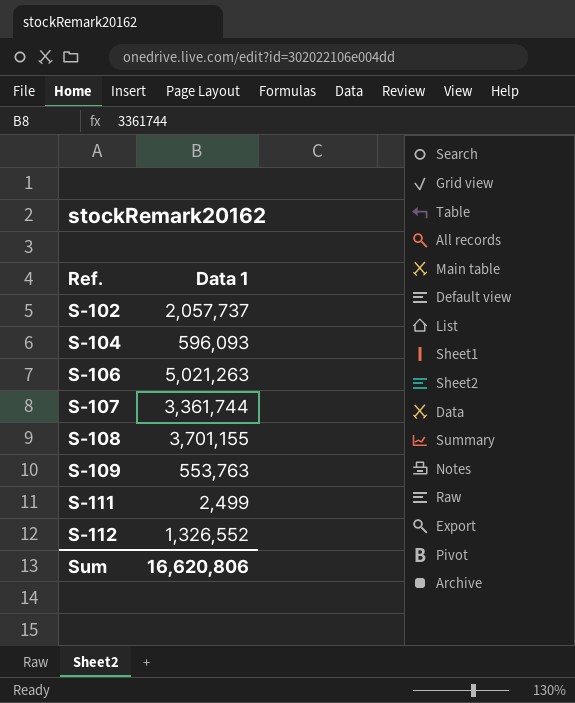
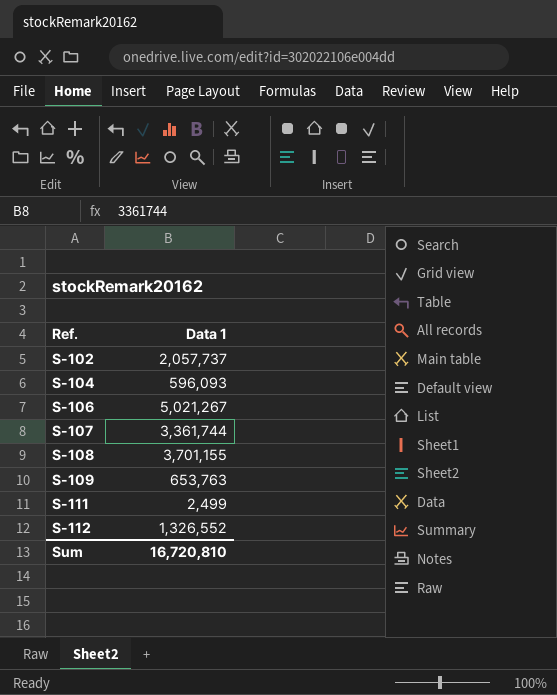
S-106 | Data 1: 5,021,263 -> 5,021,267
S-109 | Data 1: 553,763 -> 653,763
Sum | Data 1: 16,620,806 -> 16,720,810

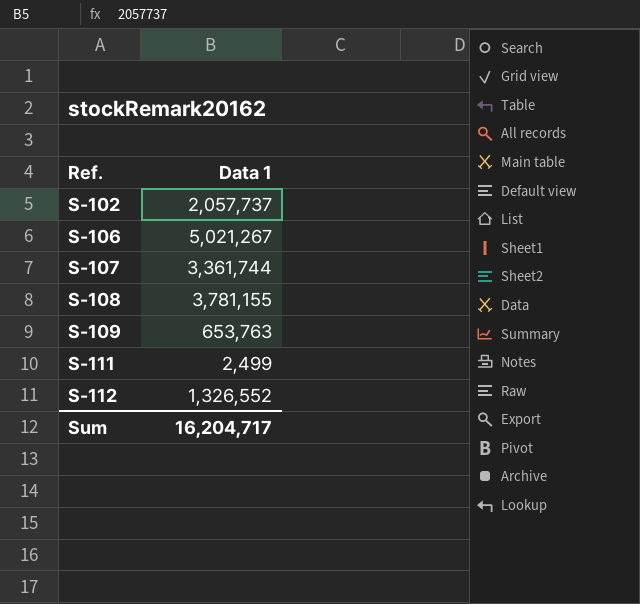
row S-104: 596,093 -> none
S-108 | Data 1: 3,701,155 -> 3,781,155
Sum | Data 1: 16,720,810 -> 16,204,717

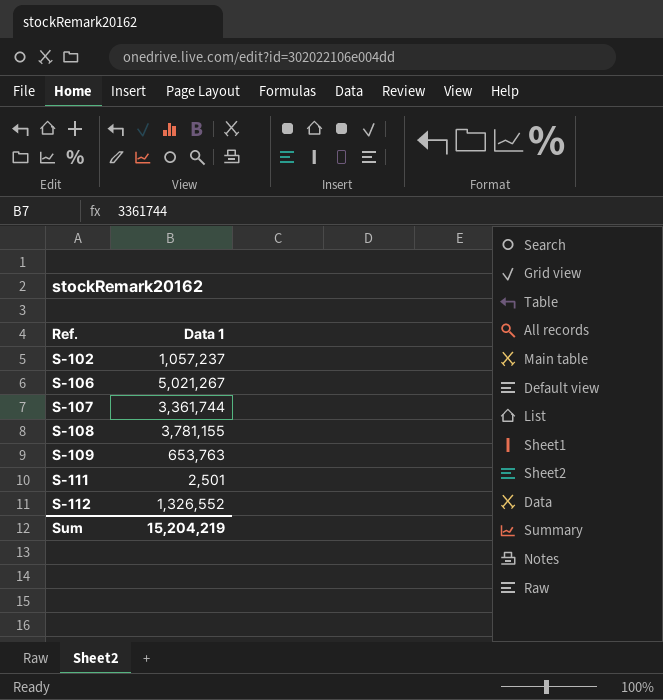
S-102 | Data 1: 2,057,737 -> 1,057,237
S-111 | Data 1: 2,499 -> 2,501
Sum | Data 1: 16,204,717 -> 15,204,219

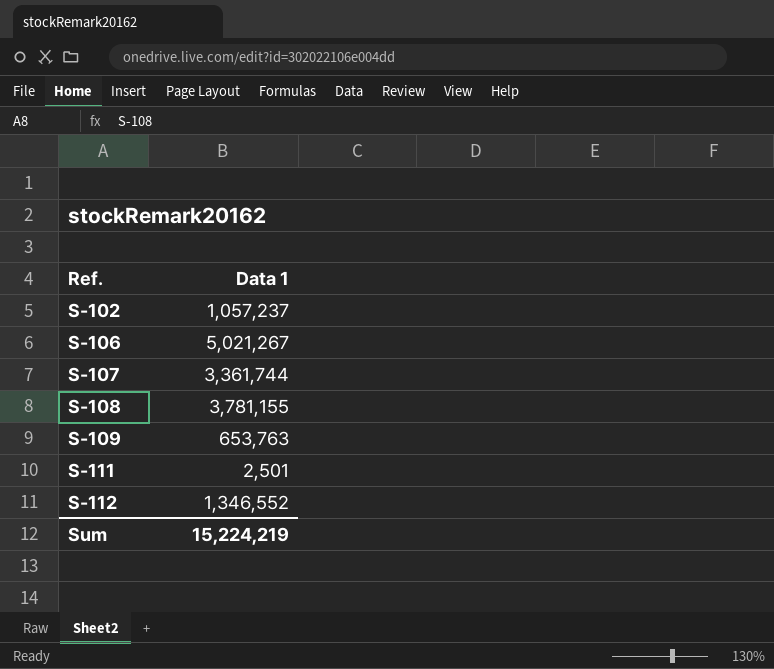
S-112 | Data 1: 1,326,552 -> 1,346,552
Sum | Data 1: 15,204,219 -> 15,224,219

